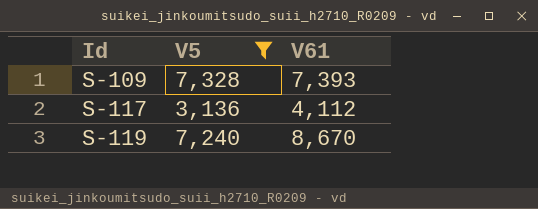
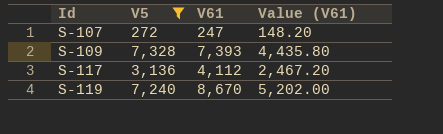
column Value (V61) | formula: none -> [V61] * 0.6
row S-107: none -> 272 | 247 | 148.20

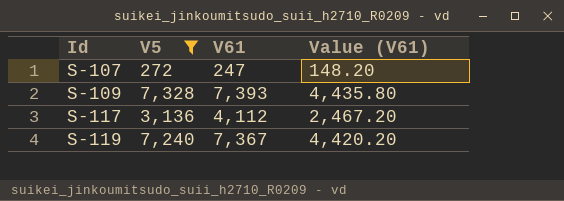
S-119 | V61: 8,670 -> 7,367
S-119 | Value (V61): 5,202.00 -> 4,420.20

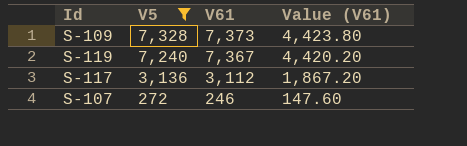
row order: Id ascending -> V5 descending
S-109 | V61: 7,393 -> 7,373
S-109 | Value (V61): 4,435.80 -> 4,423.80
S-117 | V61: 4,112 -> 3,112
S-117 | Value (V61): 2,467.20 -> 1,867.20
S-107 | V61: 247 -> 246
S-107 | Value (V61): 148.20 -> 147.60

